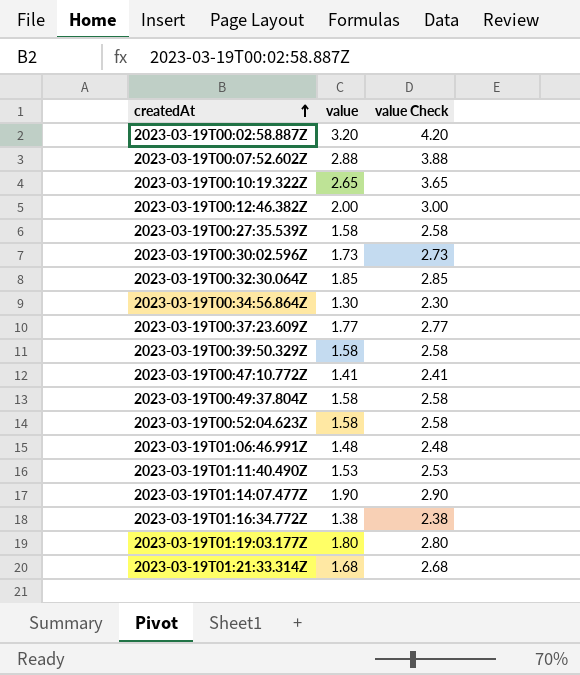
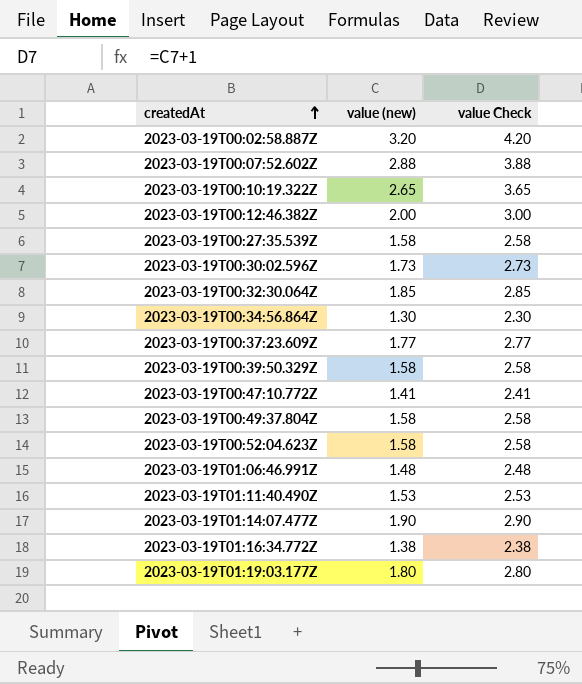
column name: value -> value (new)
row 2023-03-19T01:21:33.314Z: 1.68 | 2.68 -> none

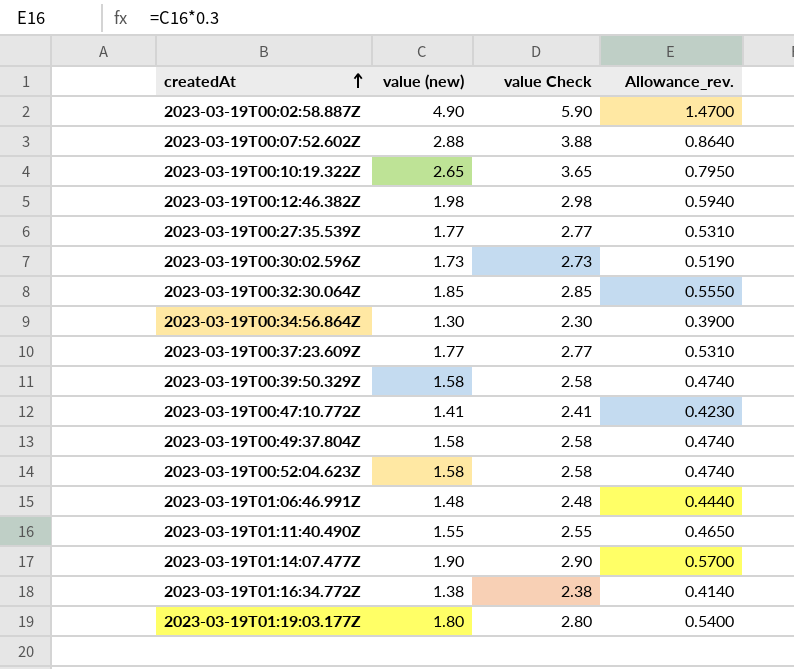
column Allowance_rev. | formula: none -> [value (new)] * 0.3
2023-03-19T00:02:58.887Z | value (new): 3.20 -> 4.90
2023-03-19T00:02:58.887Z | value Check: 4.20 -> 5.90
2023-03-19T00:12:46.382Z | value (new): 2.00 -> 1.98
2023-03-19T00:12:46.382Z | value Check: 3.00 -> 2.98
2023-03-19T00:27:35.539Z | value (new): 1.58 -> 1.77
2023-03-19T00:27:35.539Z | value Check: 2.58 -> 2.77
2023-03-19T01:11:40.490Z | value (new): 1.53 -> 1.55
2023-03-19T01:11:40.490Z | value Check: 2.53 -> 2.55

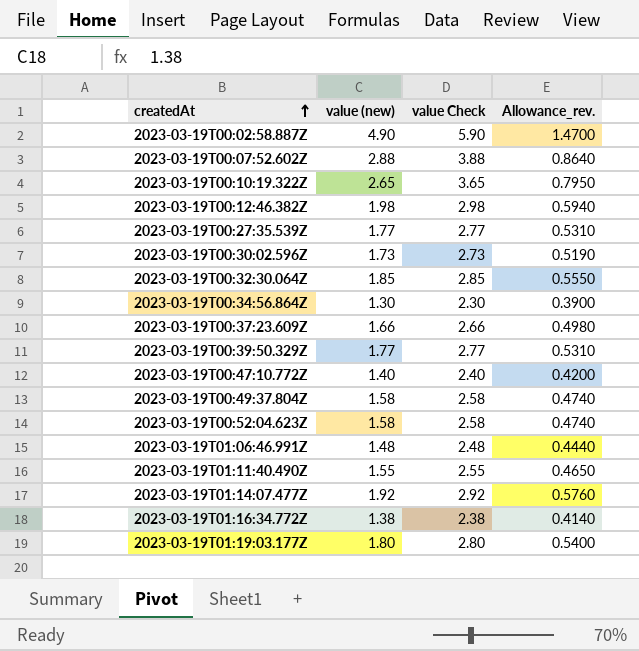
2023-03-19T00:37:23.609Z | value (new): 1.77 -> 1.66
2023-03-19T00:37:23.609Z | value Check: 2.77 -> 2.66
2023-03-19T00:37:23.609Z | Allowance_rev.: 0.5310 -> 0.4980
2023-03-19T00:39:50.329Z | value (new): 1.58 -> 1.77
2023-03-19T00:39:50.329Z | value Check: 2.58 -> 2.77
2023-03-19T00:39:50.329Z | Allowance_rev.: 0.4740 -> 0.5310
2023-03-19T00:47:10.772Z | value (new): 1.41 -> 1.40
2023-03-19T00:47:10.772Z | value Check: 2.41 -> 2.40
2023-03-19T00:47:10.772Z | Allowance_rev.: 0.4230 -> 0.4200
2023-03-19T01:14:07.477Z | value (new): 1.90 -> 1.92
2023-03-19T01:14:07.477Z | value Check: 2.90 -> 2.92
2023-03-19T01:14:07.477Z | Allowance_rev.: 0.5700 -> 0.5760

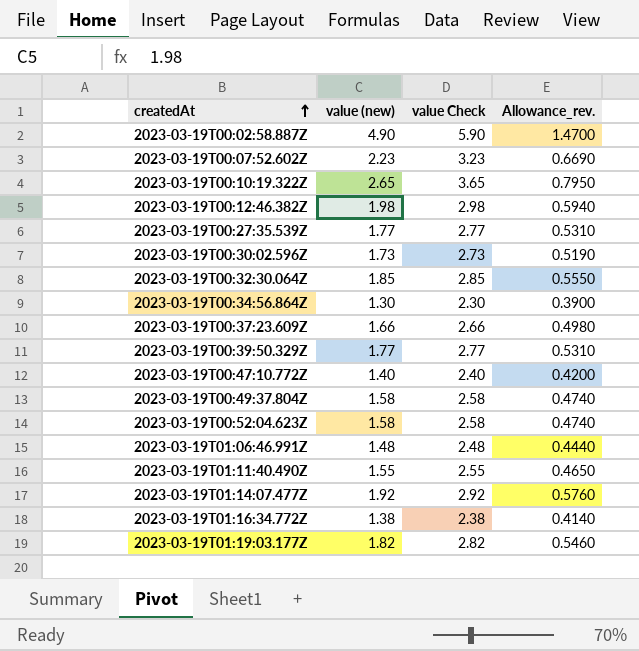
2023-03-19T00:07:52.602Z | value (new): 2.88 -> 2.23
2023-03-19T00:07:52.602Z | value Check: 3.88 -> 3.23
2023-03-19T00:07:52.602Z | Allowance_rev.: 0.8640 -> 0.6690
2023-03-19T01:19:03.177Z | value (new): 1.80 -> 1.82
2023-03-19T01:19:03.177Z | value Check: 2.80 -> 2.82
2023-03-19T01:19:03.177Z | Allowance_rev.: 0.5400 -> 0.5460

